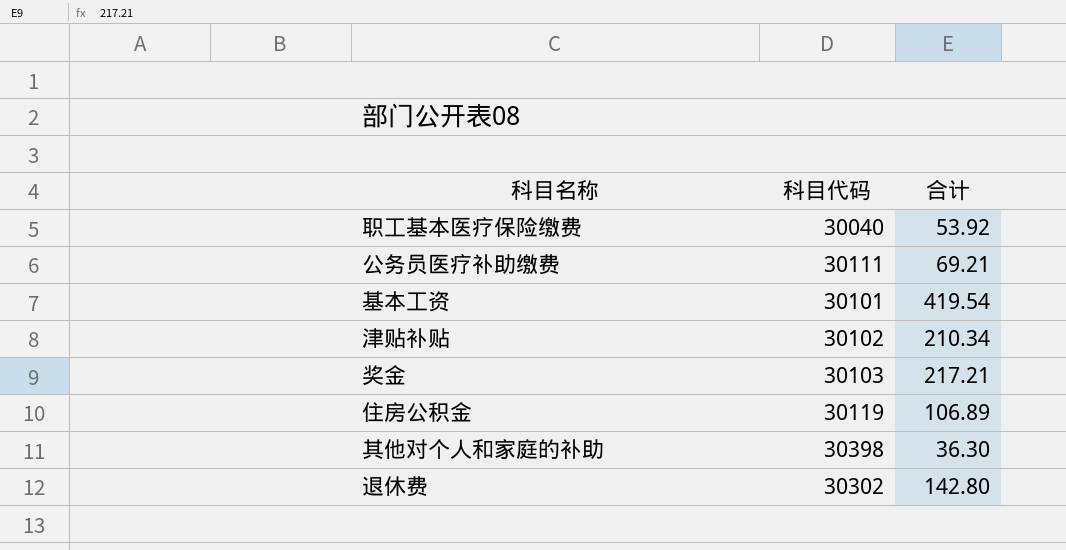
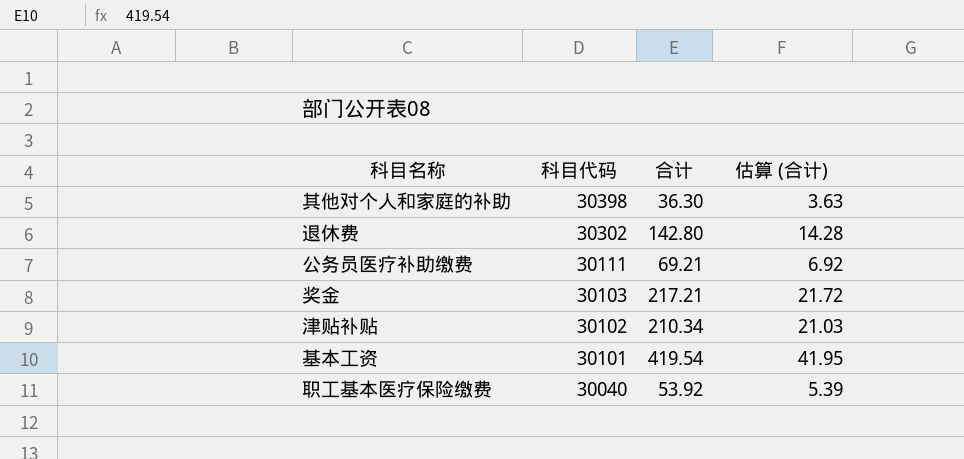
row order: none -> 科目代码 descending
column 估算 (合计) | formula: none -> [合计] * 0.1
row 住房公积金: 30119 | 106.89 -> none

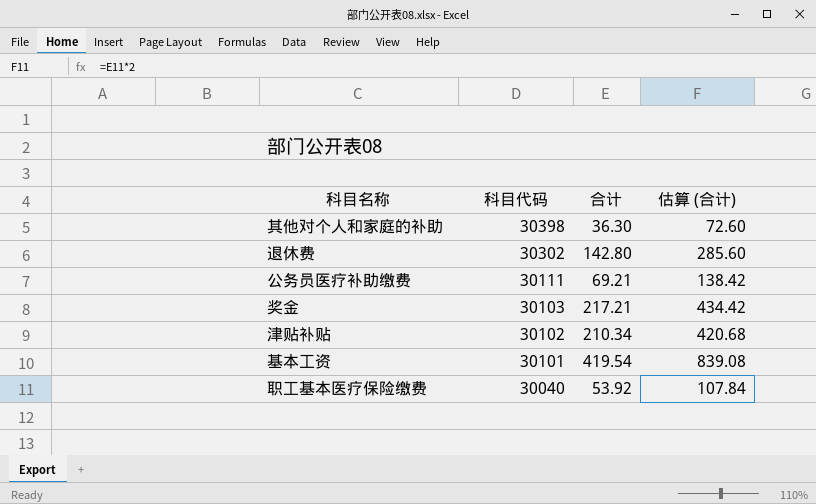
column 估算 (合计) | formula: [合计] * 0.1 -> [合计] * 2

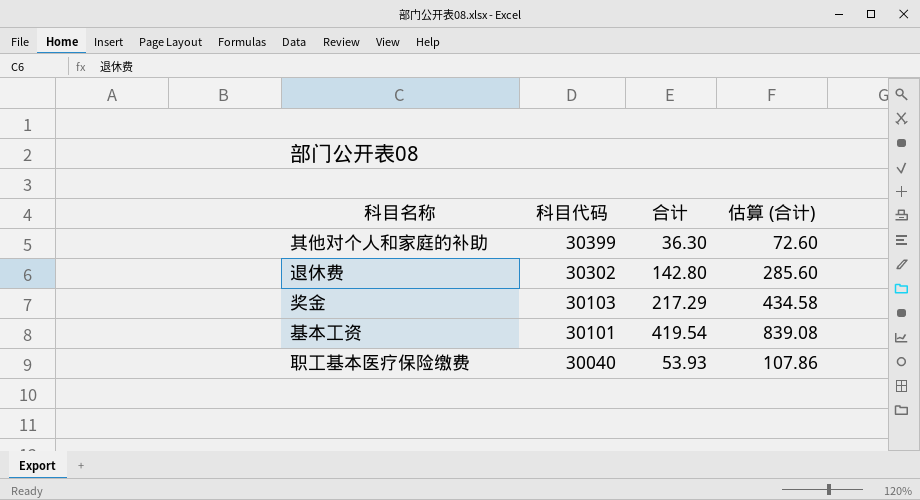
row 公务员医疗补助缴费: 30111 | 69.21 | 138.42 -> none
row 津贴补贴: 30102 | 210.34 | 420.68 -> none
其他对个人和家庭的补助 | 科目代码: 30398 -> 30399
奖金 | 合计: 217.21 -> 217.29
奖金 | 估算 (合计): 434.42 -> 434.58
职工基本医疗保险缴费 | 合计: 53.92 -> 53.93
职工基本医疗保险缴费 | 估算 (合计): 107.84 -> 107.86

